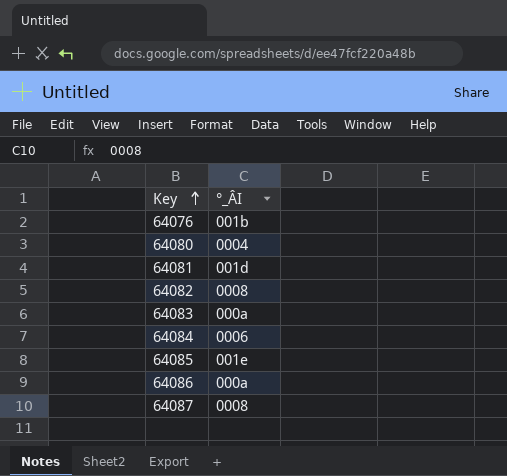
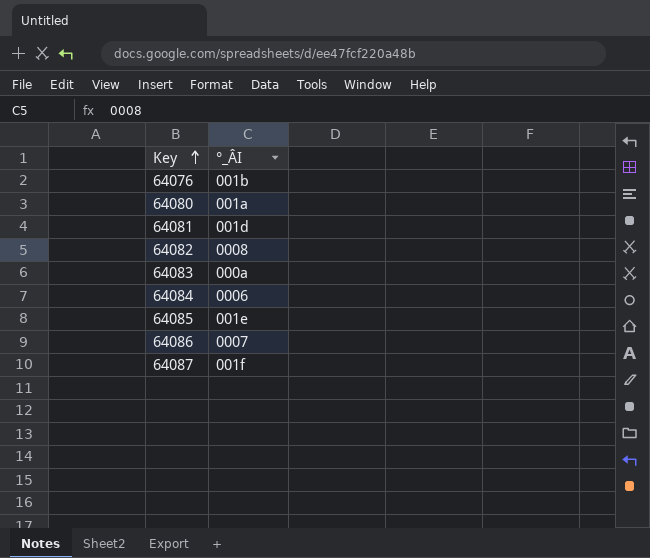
64080 | °_ÂI: 0004 -> 001a
64086 | °_ÂI: 000a -> 0007
64087 | °_ÂI: 0008 -> 001f

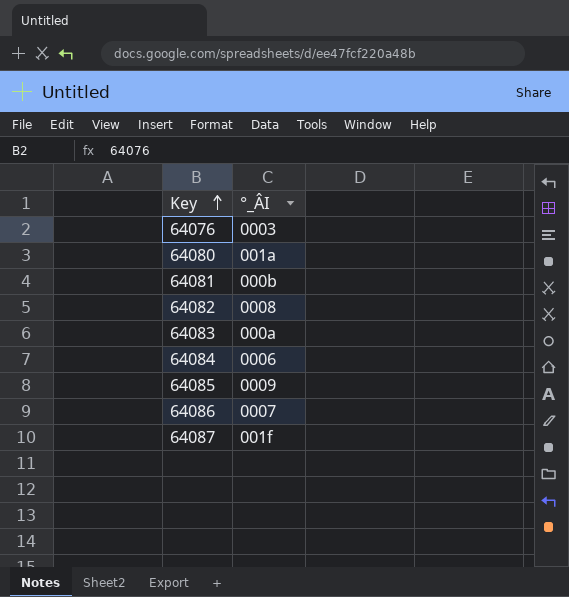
64076 | °_ÂI: 001b -> 0003
64081 | °_ÂI: 001d -> 000b
64085 | °_ÂI: 001e -> 0009

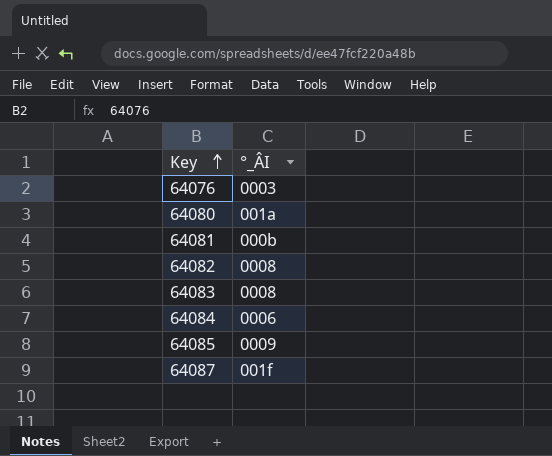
row 64086: 0007 -> none
64083 | °_ÂI: 000a -> 0008

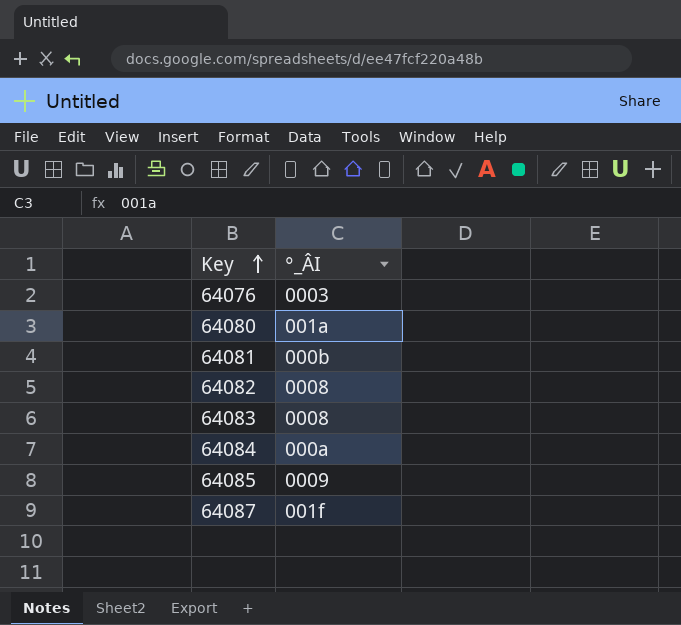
64084 | °_ÂI: 0006 -> 000a

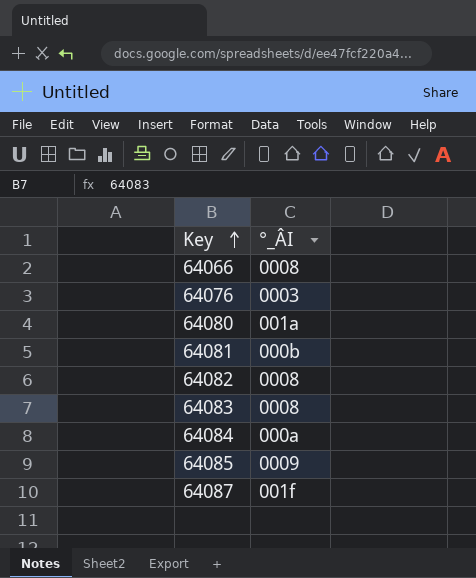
row 64066: none -> 0008

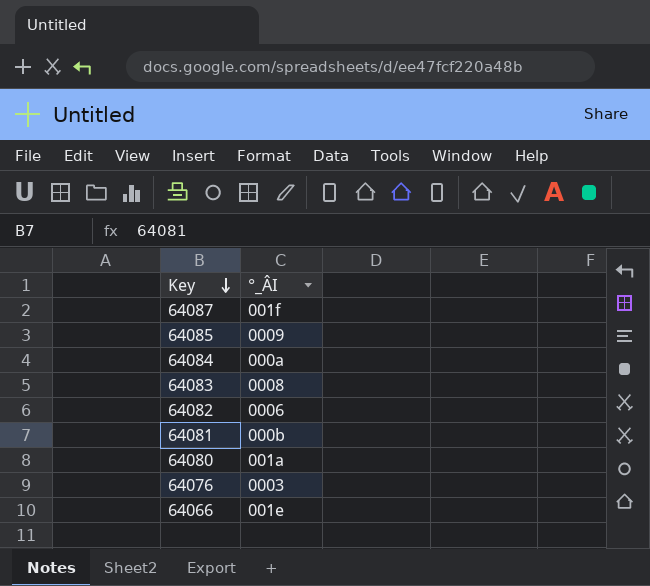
row order: Key ascending -> Key descending
64082 | °_ÂI: 0008 -> 0006
64066 | °_ÂI: 0008 -> 001e

